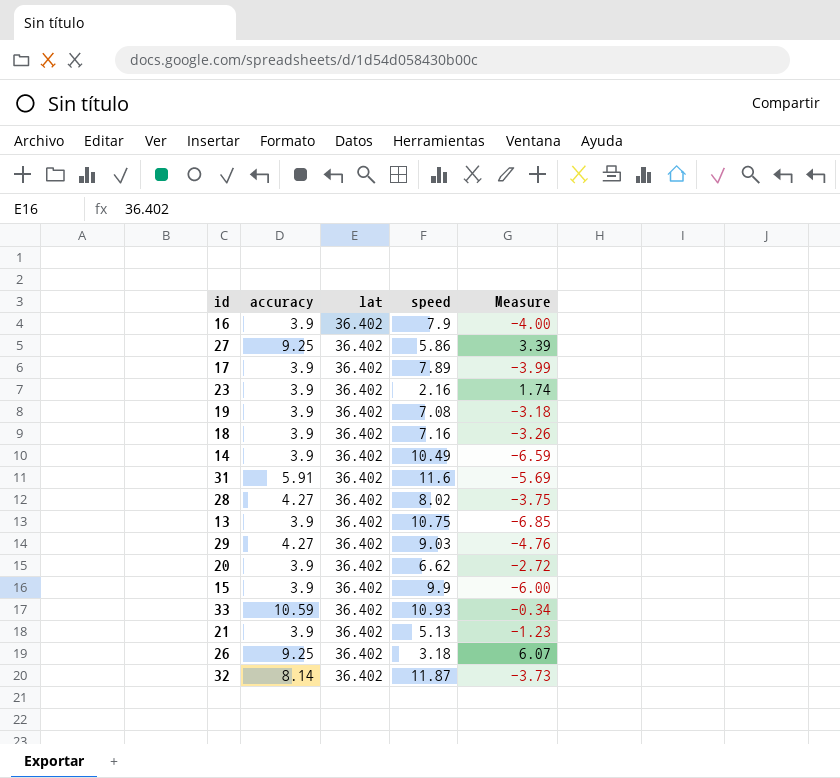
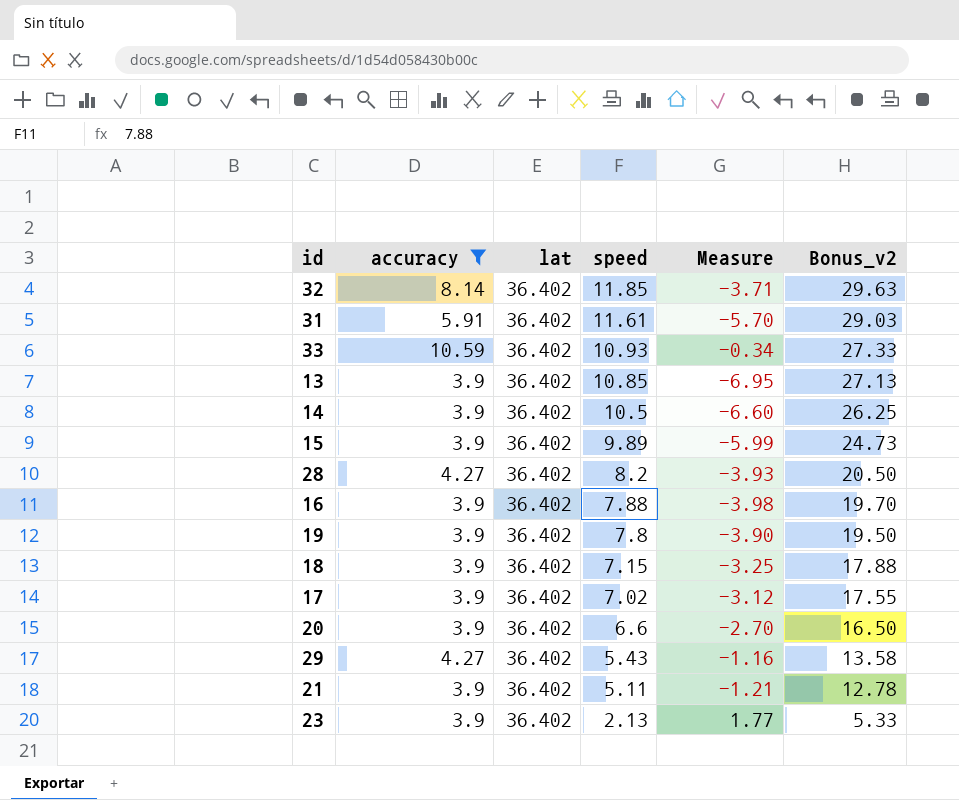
filter: none -> accuracy != 9.25
row order: none -> speed descending
column Bonus_v2 | formula: none -> [speed] * 2.5
32 | speed: 11.87 -> 11.85
32 | Measure: -3.73 -> -3.71
31 | speed: 11.6 -> 11.61
31 | Measure: -5.69 -> -5.70
13 | speed: 10.75 -> 10.85
13 | Measure: -6.85 -> -6.95
14 | speed: 10.49 -> 10.5
14 | Measure: -6.59 -> -6.60
15 | speed: 9.9 -> 9.89
15 | Measure: -6.00 -> -5.99
28 | speed: 8.02 -> 8.2
28 | Measure: -3.75 -> -3.93
16 | speed: 7.9 -> 7.88
16 | Measure: -4.00 -> -3.98
19 | speed: 7.08 -> 7.8
19 | Measure: -3.18 -> -3.90
18 | speed: 7.16 -> 7.15
18 | Measure: -3.26 -> -3.25
17 | speed: 7.89 -> 7.02
17 | Measure: -3.99 -> -3.12
20 | speed: 6.62 -> 6.6
20 | Measure: -2.72 -> -2.70
29 | speed: 9.03 -> 5.43
29 | Measure: -4.76 -> -1.16
21 | speed: 5.13 -> 5.11
21 | Measure: -1.23 -> -1.21
23 | speed: 2.16 -> 2.13
23 | Measure: 1.74 -> 1.77

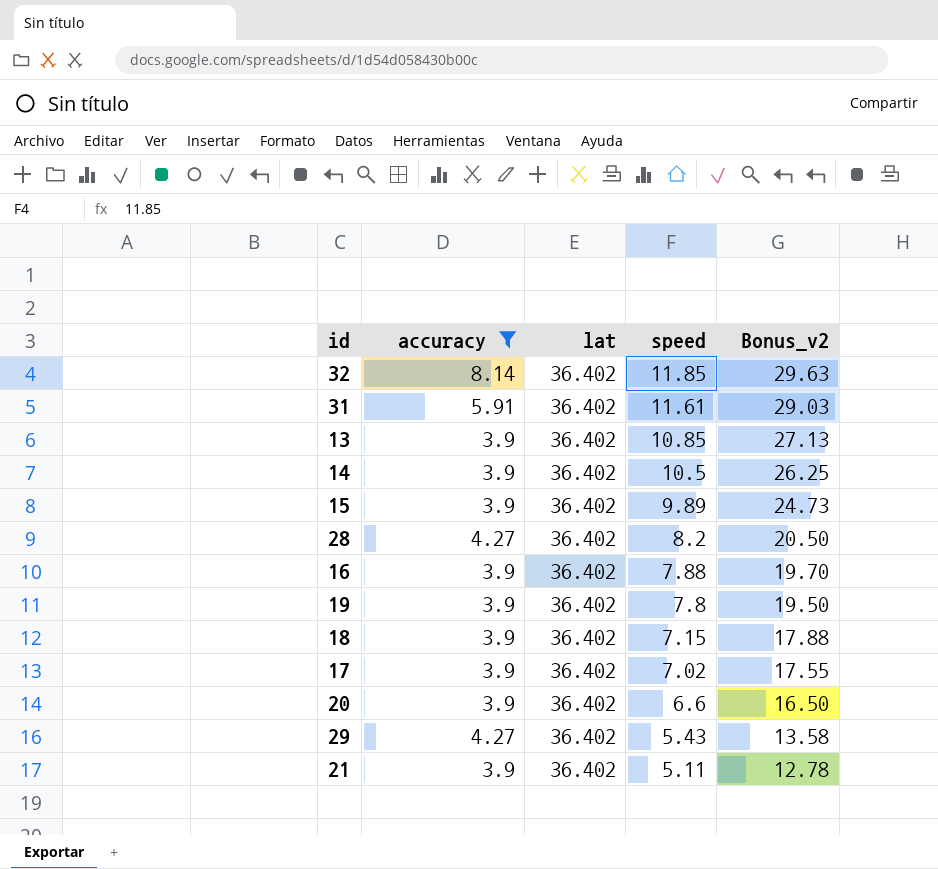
column Measure | formula: [accuracy] - [speed] -> none
row 33: 10.59 | 36.402 | 10.93 | -0.34 | 27.33 -> none
row 23: 3.9 | 36.402 | 2.13 | 1.77 | 5.33 -> none

